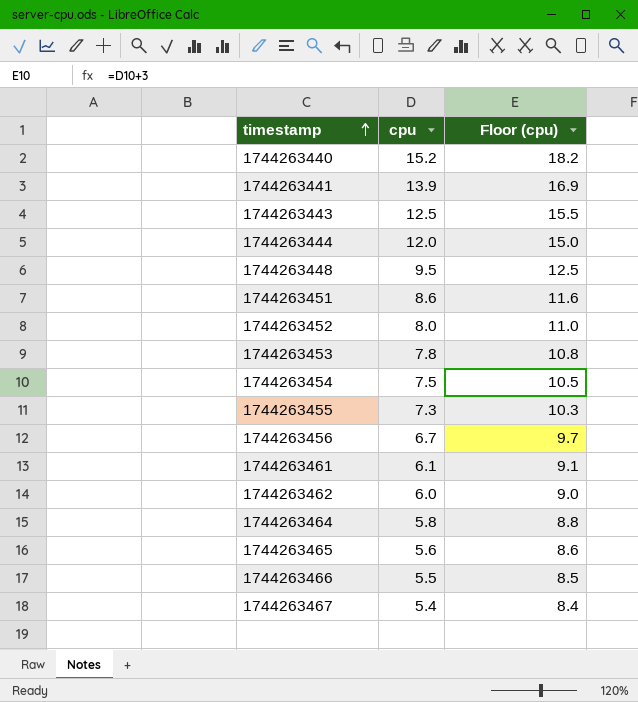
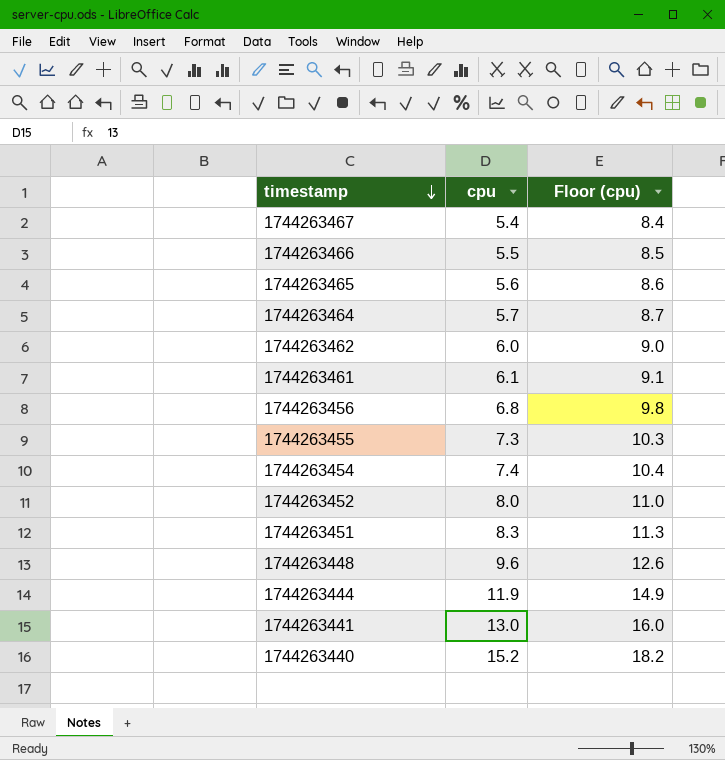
row order: timestamp ascending -> timestamp descending
row 1744263443: 12.5 | 15.5 -> none
row 1744263453: 7.8 | 10.8 -> none
1744263464 | cpu: 5.8 -> 5.7
1744263464 | Floor (cpu): 8.8 -> 8.7
1744263456 | cpu: 6.7 -> 6.8
1744263456 | Floor (cpu): 9.7 -> 9.8
1744263454 | cpu: 7.5 -> 7.4
1744263454 | Floor (cpu): 10.5 -> 10.4
1744263451 | cpu: 8.6 -> 8.3
1744263451 | Floor (cpu): 11.6 -> 11.3
1744263448 | cpu: 9.5 -> 9.6
1744263448 | Floor (cpu): 12.5 -> 12.6
1744263444 | cpu: 12.0 -> 11.9
1744263444 | Floor (cpu): 15.0 -> 14.9
1744263441 | cpu: 13.9 -> 13.0
1744263441 | Floor (cpu): 16.9 -> 16.0

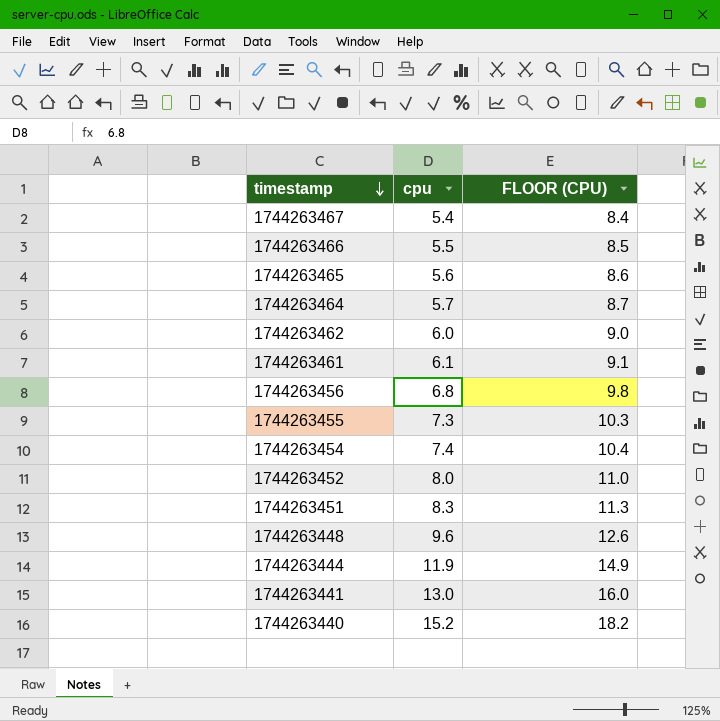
column name: Floor (cpu) -> FLOOR (CPU)

